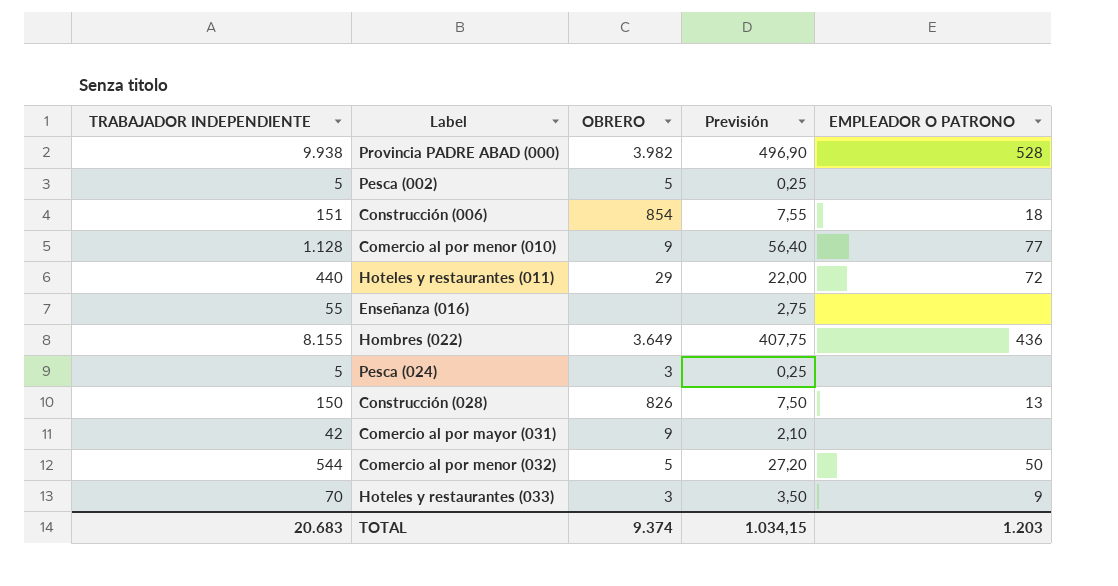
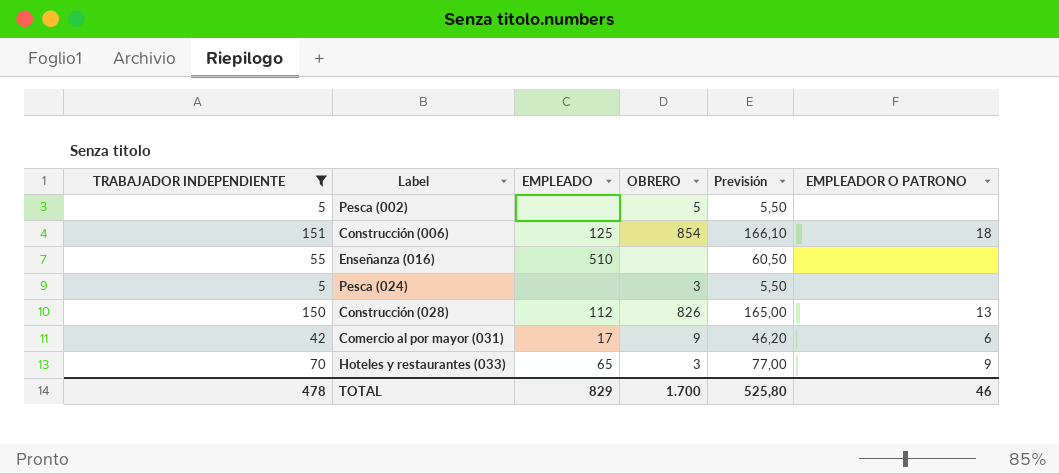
filter: none -> TRABAJADOR INDEPENDIENTE <= 151
column EMPLEADO | position: none -> 3
column Previsión | formula: [TRABAJADOR INDEPENDIENTE] * 0,05 -> [TRABAJADOR INDEPENDIENTE] * 1,1
Comercio al por mayor (031) | EMPLEADOR O PATRONO: none -> 6
TOTAL | TRABAJADOR INDEPENDIENTE: 20.683 -> 478
TOTAL | OBRERO: 9.374 -> 1.700
TOTAL | Previsión: 1.034,15 -> 525,80
TOTAL | EMPLEADOR O PATRONO: 1.203 -> 46

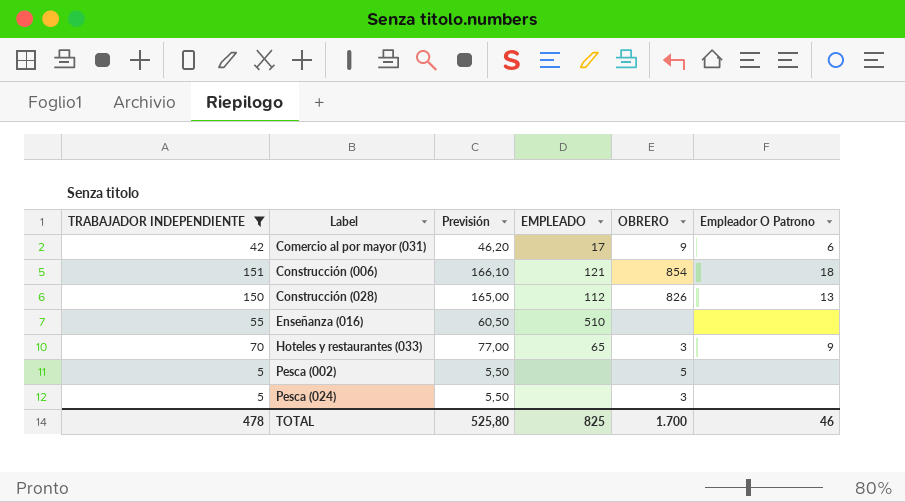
row order: none -> Label ascending
column Previsión | position: 5 -> 3
column name: EMPLEADOR O PATRONO -> Empleador O Patrono
Construcción (006) | EMPLEADO: 125 -> 121
TOTAL | EMPLEADO: 829 -> 825

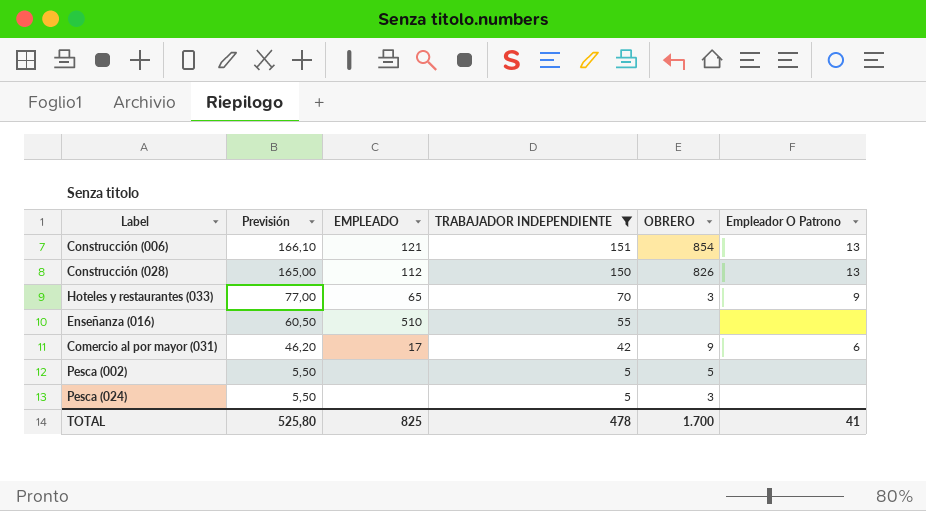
row order: Label ascending -> Previsión descending
column TRABAJADOR INDEPENDIENTE | position: 1 -> 4
Construcción (006) | Empleador O Patrono: 18 -> 13
TOTAL | Empleador O Patrono: 46 -> 41

